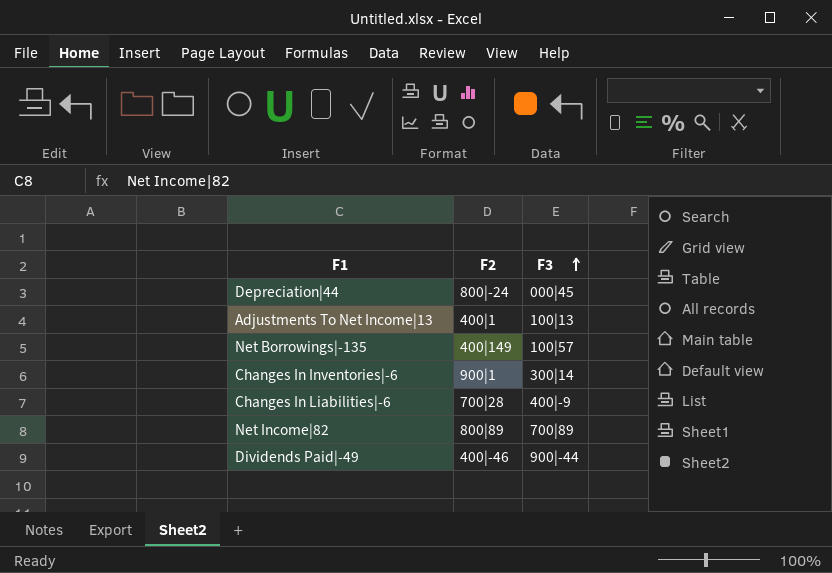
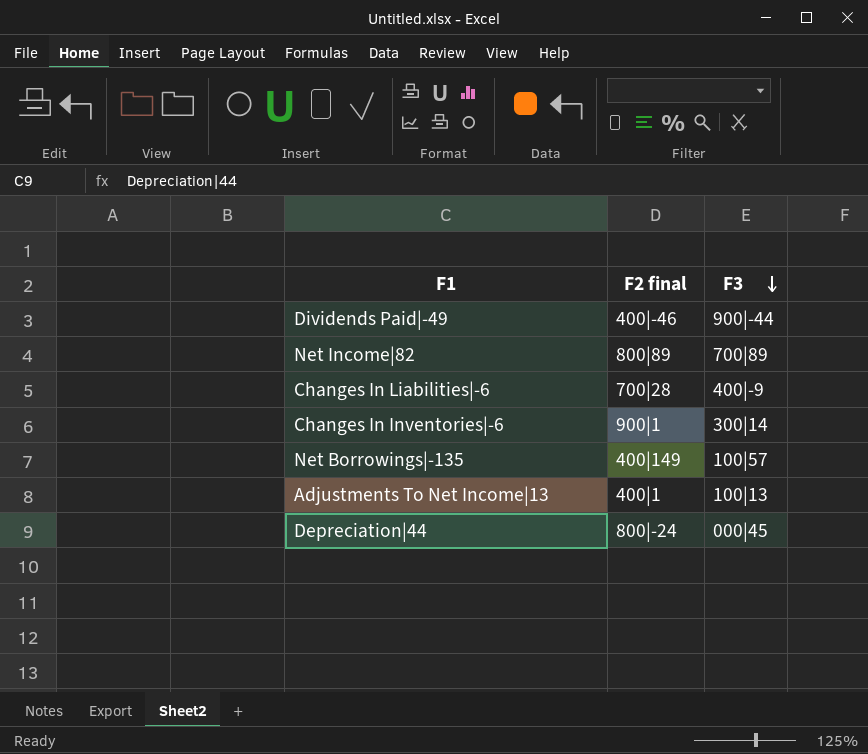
row order: F3 ascending -> F3 descending
column name: F2 -> F2 final

